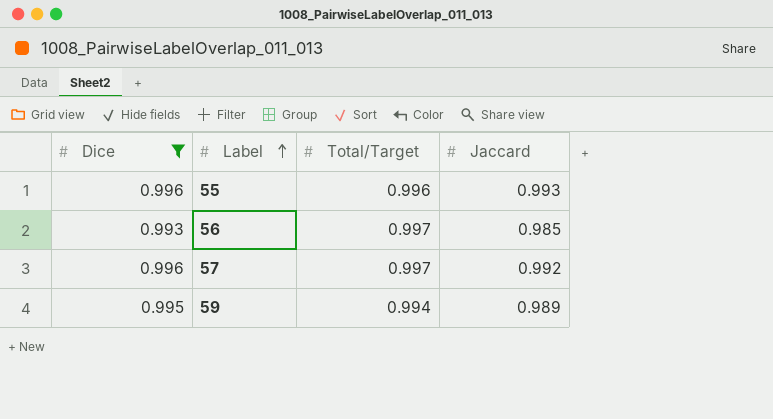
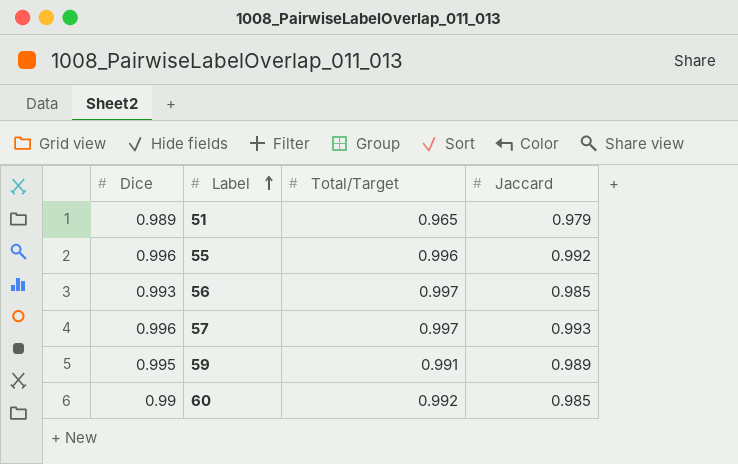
filter: Dice >= 0.993 -> none
55 | Jaccard: 0.993 -> 0.992
57 | Jaccard: 0.992 -> 0.993
59 | Total/Target: 0.994 -> 0.991

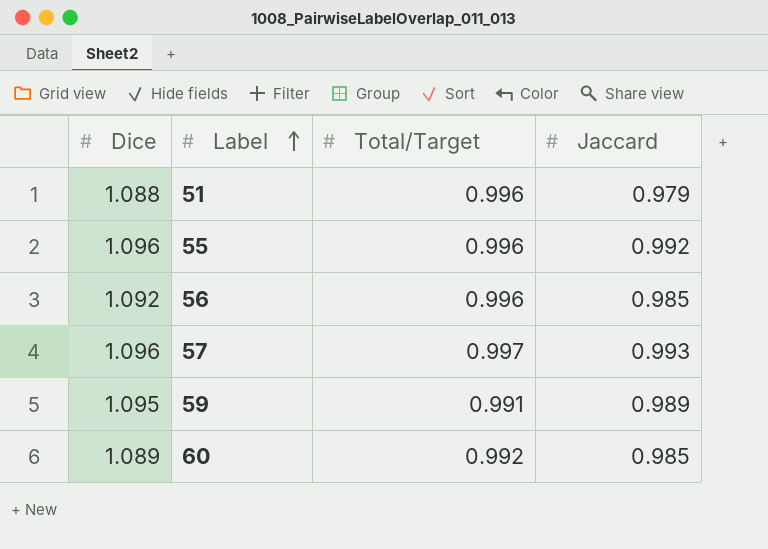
51 | Dice: 0.989 -> 1.088
51 | Total/Target: 0.965 -> 0.996
55 | Dice: 0.996 -> 1.096
56 | Dice: 0.993 -> 1.092
56 | Total/Target: 0.997 -> 0.996
57 | Dice: 0.996 -> 1.096
59 | Dice: 0.995 -> 1.095
60 | Dice: 0.99 -> 1.089

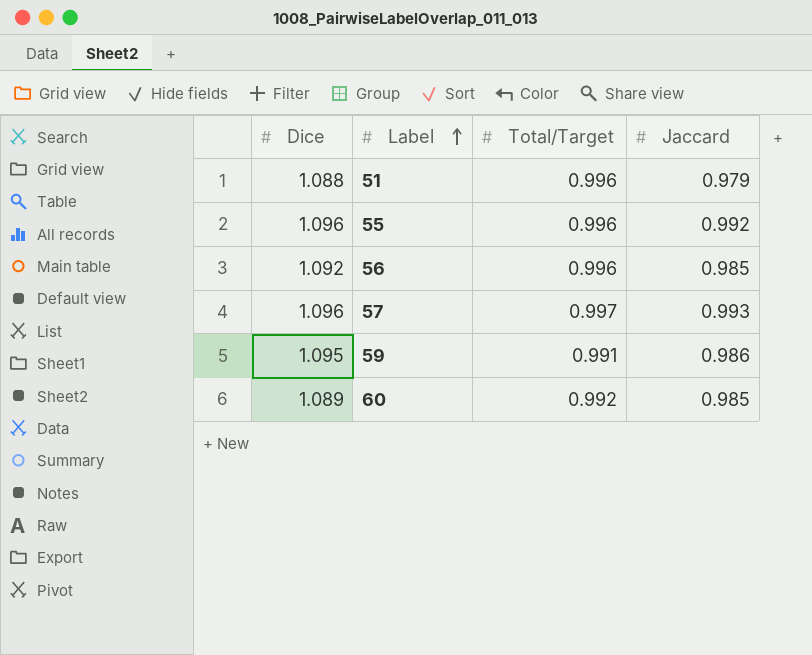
59 | Jaccard: 0.989 -> 0.986

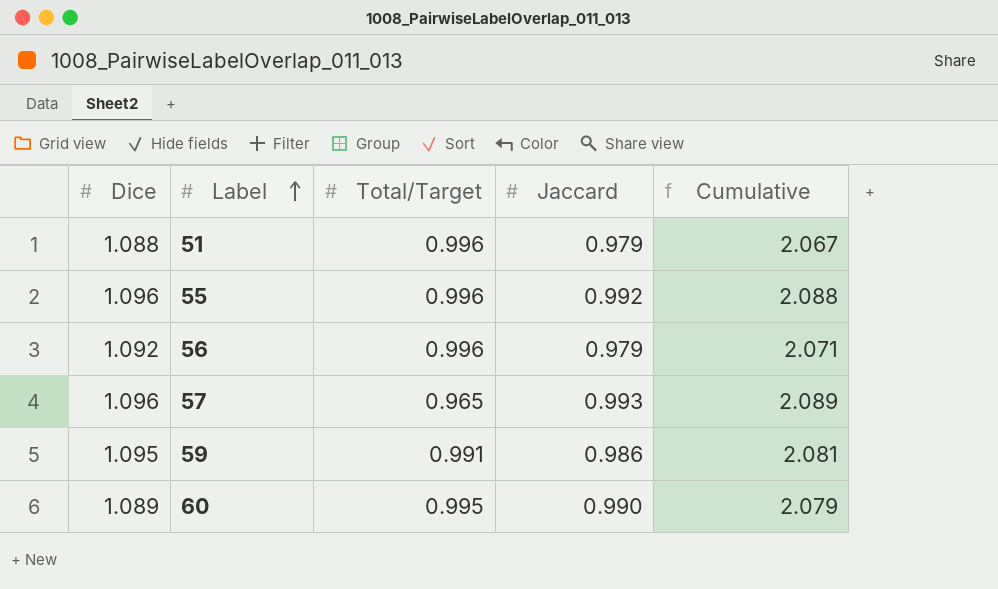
column Cumulative | formula: none -> [Dice] + [Jaccard]
56 | Jaccard: 0.985 -> 0.979
57 | Total/Target: 0.997 -> 0.965
60 | Total/Target: 0.992 -> 0.995
60 | Jaccard: 0.985 -> 0.990

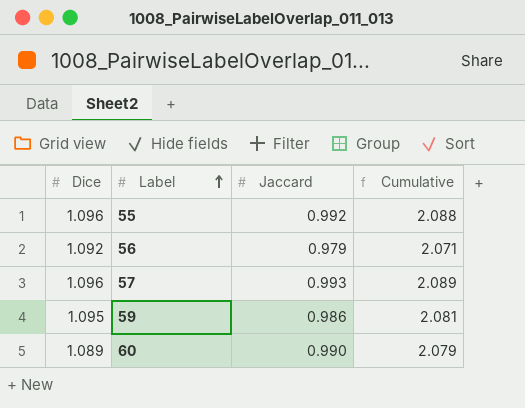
column Total/Target | position: 3 -> none
row 51: 1.088 | 0.996 | 0.979 | 2.067 -> none

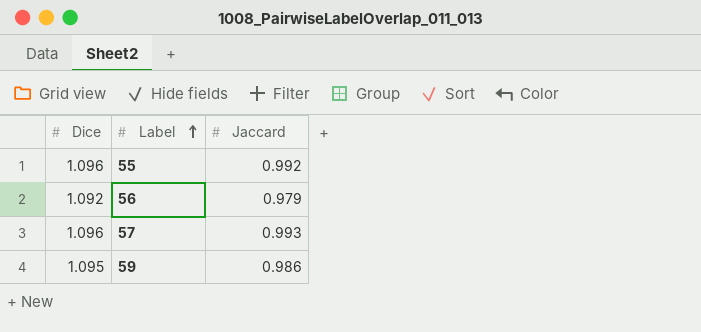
column Cumulative | formula: [Dice] + [Jaccard] -> none
row 60: 1.089 | 0.990 | 2.079 -> none

